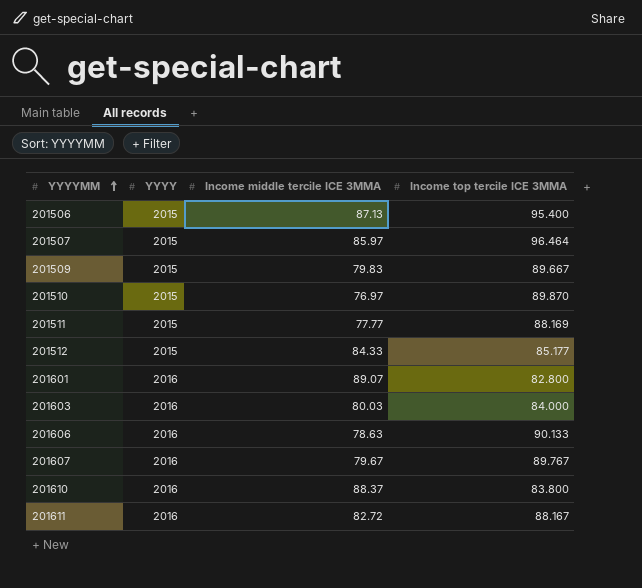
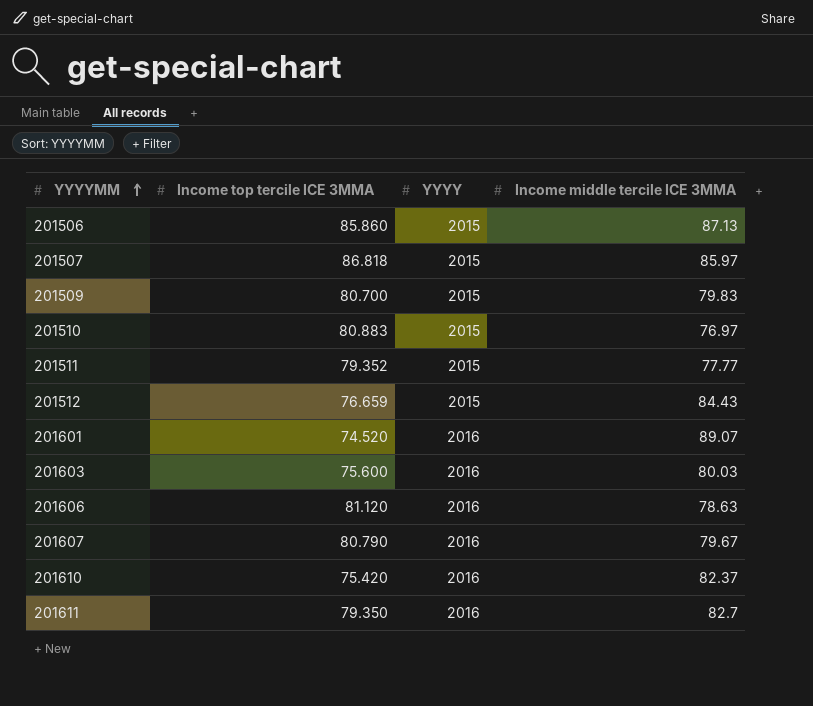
column Income top tercile ICE 3MMA | position: 4 -> 2
201506 | Income top tercile ICE 3MMA: 95.400 -> 85.860
201507 | Income top tercile ICE 3MMA: 96.464 -> 86.818
201509 | Income top tercile ICE 3MMA: 89.667 -> 80.700
201510 | Income top tercile ICE 3MMA: 89.870 -> 80.883
201511 | Income top tercile ICE 3MMA: 88.169 -> 79.352
201512 | Income top tercile ICE 3MMA: 85.177 -> 76.659
201512 | Income middle tercile ICE 3MMA: 84.33 -> 84.43
201601 | Income top tercile ICE 3MMA: 82.800 -> 74.520
201603 | Income top tercile ICE 3MMA: 84.000 -> 75.600
201606 | Income top tercile ICE 3MMA: 90.133 -> 81.120
201607 | Income top tercile ICE 3MMA: 89.767 -> 80.790
201610 | Income top tercile ICE 3MMA: 83.800 -> 75.420
201610 | Income middle tercile ICE 3MMA: 88.37 -> 82.37
201611 | Income top tercile ICE 3MMA: 88.167 -> 79.350
201611 | Income middle tercile ICE 3MMA: 82.72 -> 82.7

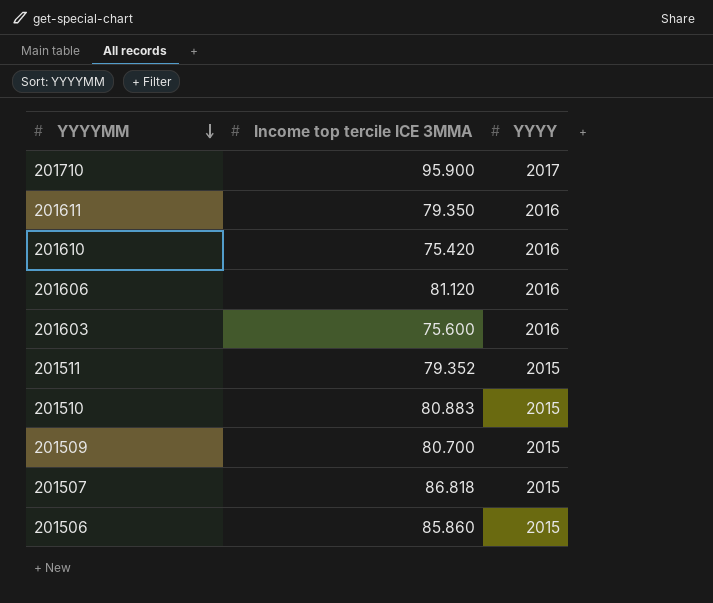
row order: YYYYMM ascending -> YYYYMM descending
column Income middle tercile ICE 3MMA | position: 4 -> none
row 201512: 76.659 | 2015 | 84.43 -> none
row 201601: 74.520 | 2016 | 89.07 -> none
row 201607: 80.790 | 2016 | 79.67 -> none
row 201710: none -> 95.900 | 2017

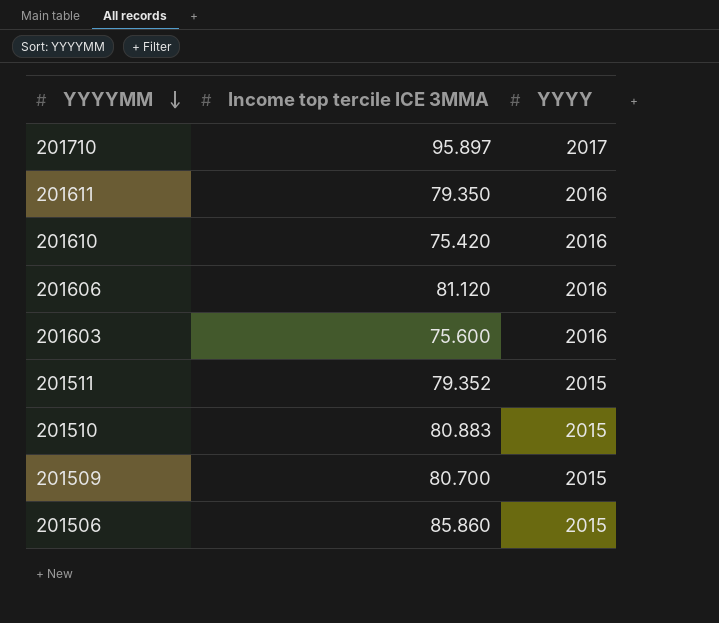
row 201507: 86.818 | 2015 -> none
201710 | Income top tercile ICE 3MMA: 95.900 -> 95.897

